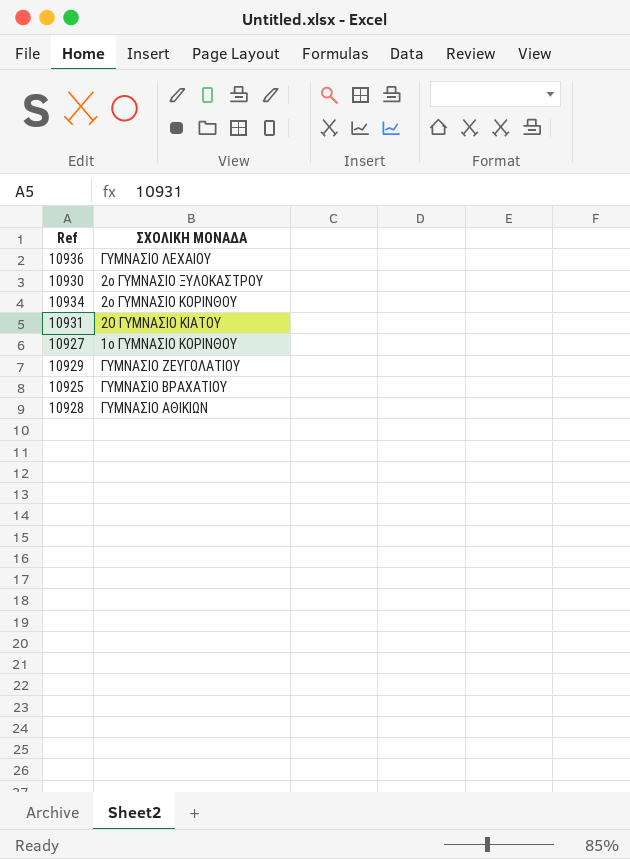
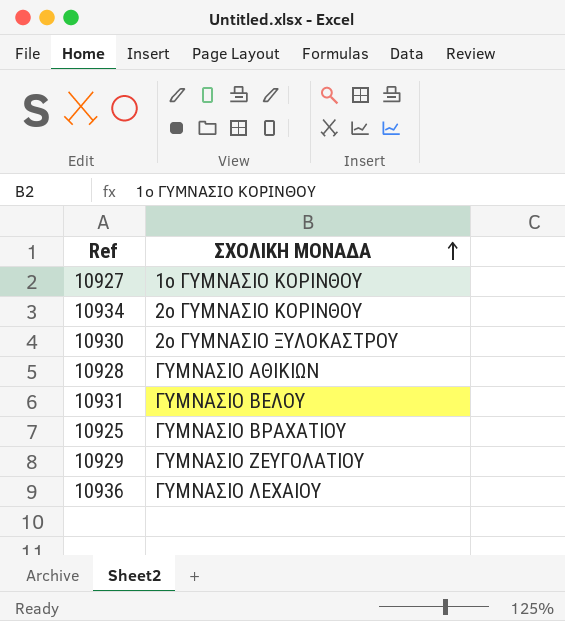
row order: none -> ΣΧΟΛΙΚΗ ΜΟΝΑΔΑ ascending
10931 | ΣΧΟΛΙΚΗ ΜΟΝΑΔΑ: 2Ο ΓΥΜΝΑΣΙΟ ΚΙΑΤΟΥ -> ΓΥΜΝΑΣΙΟ ΒΕΛΟΥ

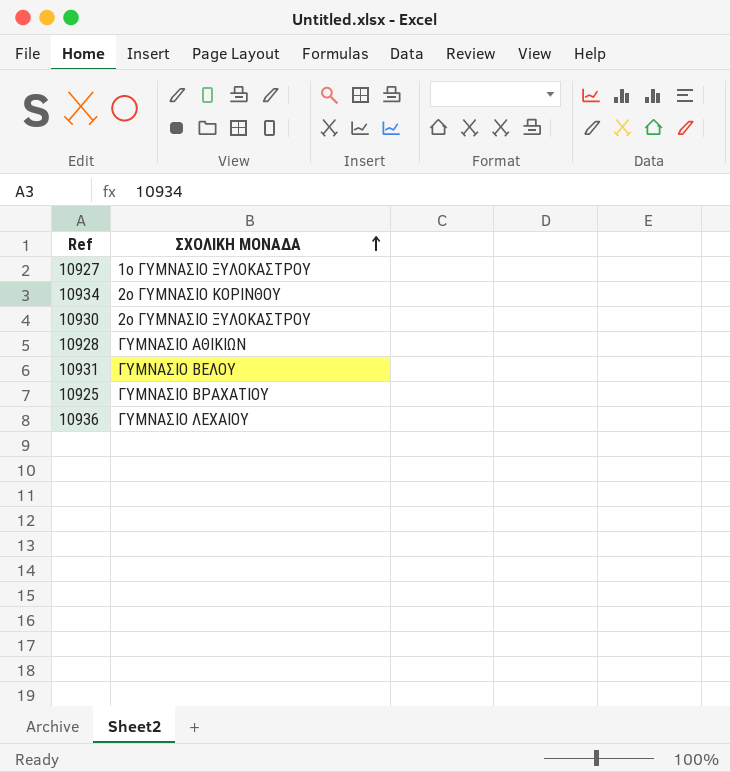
row 10929: ΓΥΜΝΑΣΙΟ ΖΕΥΓΟΛΑΤΙΟΥ -> none
10927 | ΣΧΟΛΙΚΗ ΜΟΝΑΔΑ: 1ο ΓΥΜΝΑΣΙΟ ΚΟΡΙΝΘΟΥ -> 1ο ΓΥΜΝΑΣΙΟ ΞΥΛΟΚΑΣΤΡΟΥ

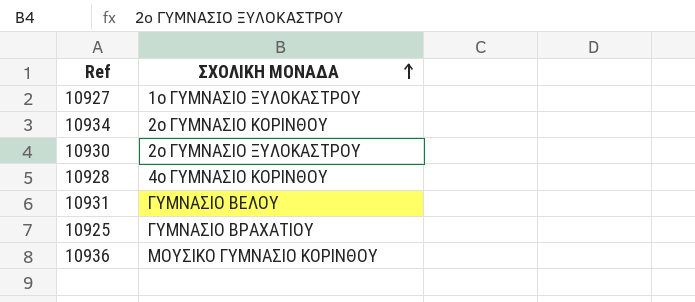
10928 | ΣΧΟΛΙΚΗ ΜΟΝΑΔΑ: ΓΥΜΝΑΣΙΟ ΑΘΙΚΙΩΝ -> 4ο ΓΥΜΝΑΣΙΟ ΚΟΡΙΝΘΟΥ
10936 | ΣΧΟΛΙΚΗ ΜΟΝΑΔΑ: ΓΥΜΝΑΣΙΟ ΛΕΧΑΙΟΥ -> ΜΟΥΣΙΚΟ ΓΥΜΝΑΣΙΟ ΚΟΡΙΝΘΟΥ

